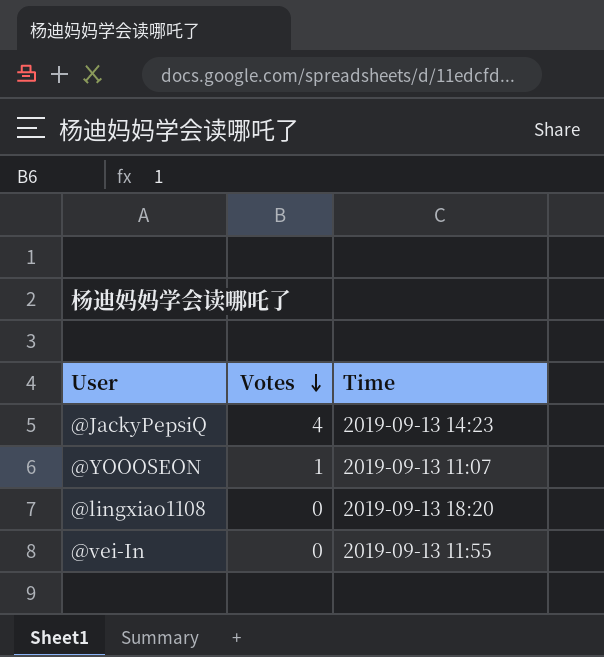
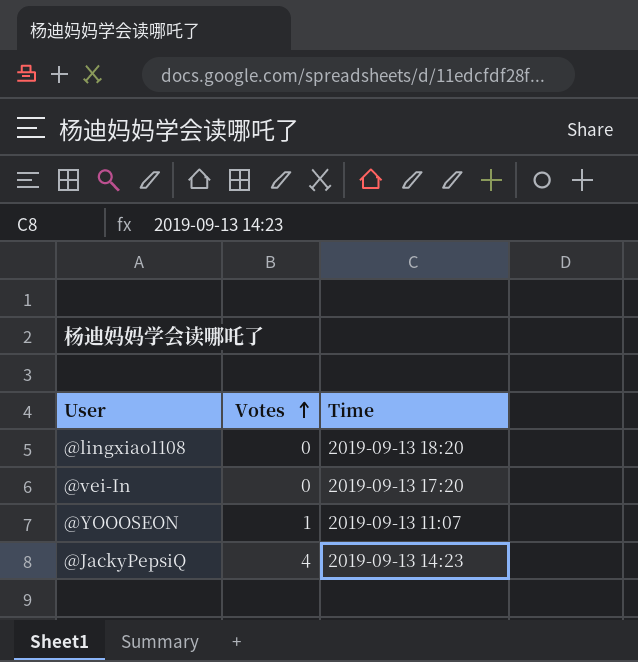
row order: Votes descending -> Votes ascending
@vei-In | Time: 2019-09-13 11:55 -> 2019-09-13 17:20

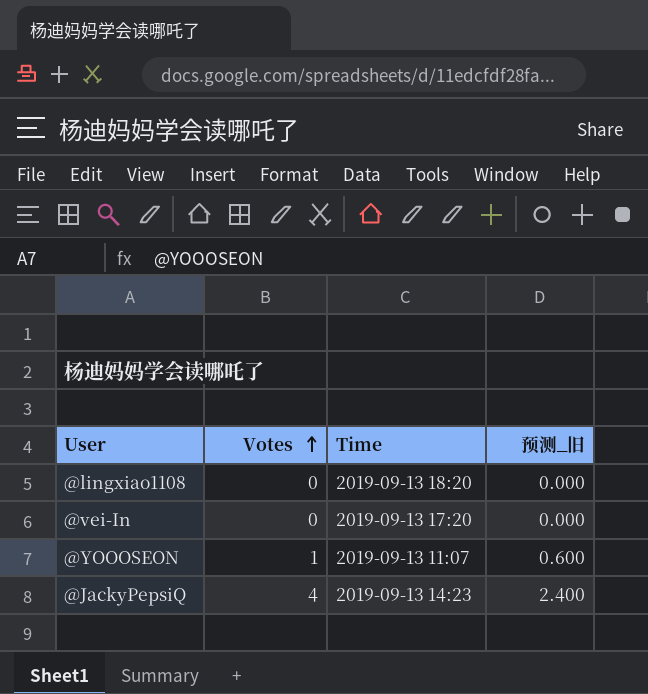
column 预测_旧 | formula: none -> [Votes] * 0.6

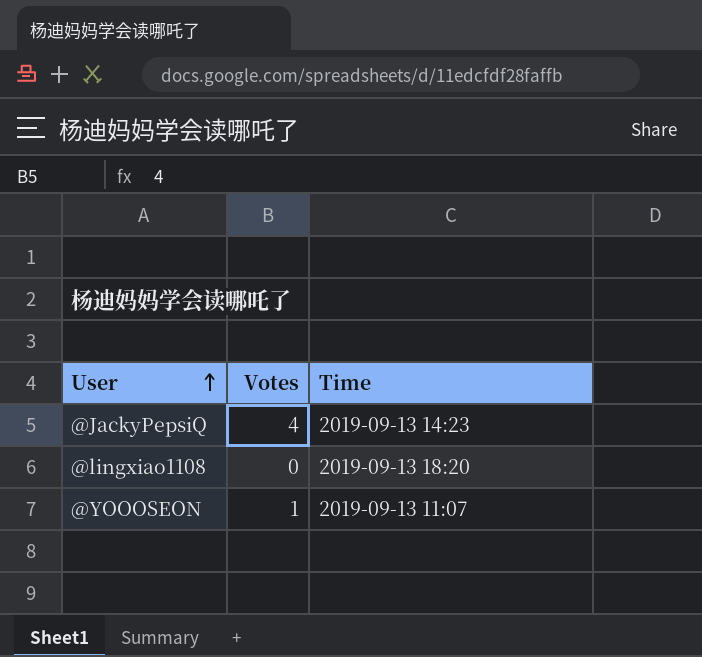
row order: Votes ascending -> User ascending
column 预测_旧 | formula: [Votes] * 0.6 -> none
row @vei-In: 0 | 2019-09-13 17:20 | 0.000 -> none

